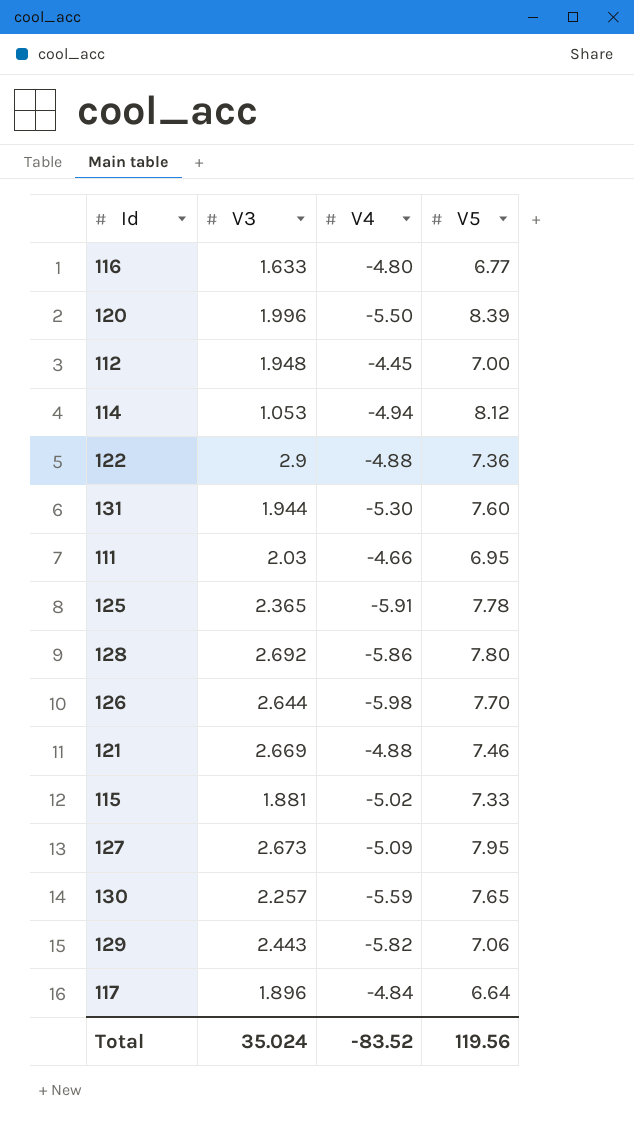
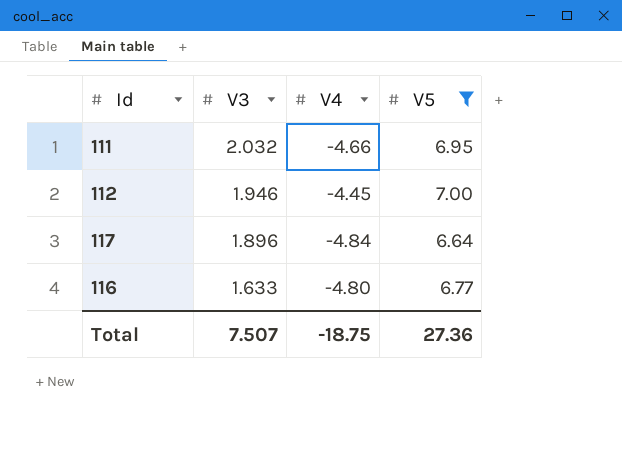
filter: none -> V5 <= 7.00
row order: none -> V3 descending
111 | V3: 2.03 -> 2.032
112 | V3: 1.948 -> 1.946
Total | V3: 35.024 -> 7.507
Total | V4: -83.52 -> -18.75
Total | V5: 119.56 -> 27.36

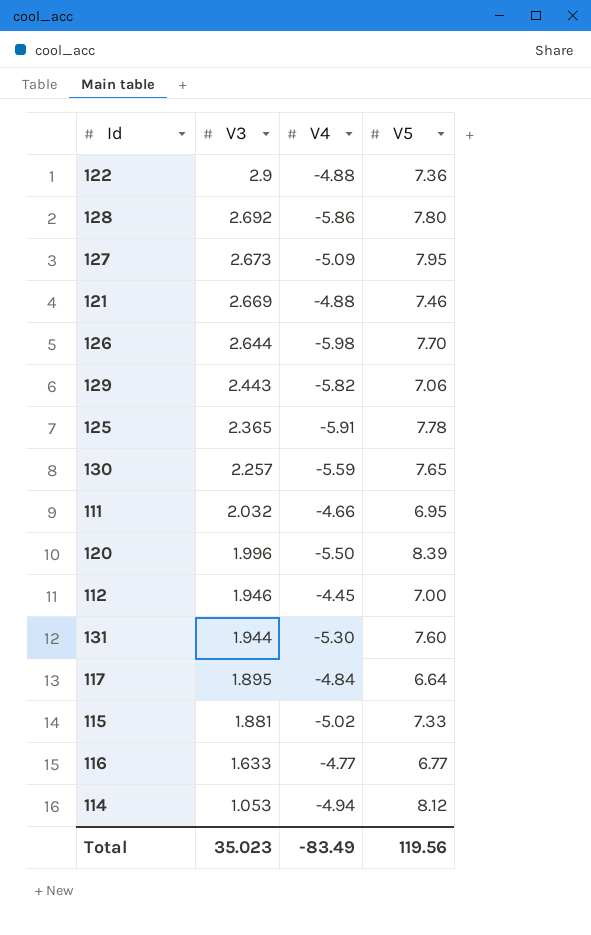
filter: V5 <= 7.00 -> none
117 | V3: 1.896 -> 1.895
116 | V4: -4.80 -> -4.77
Total | V3: 7.507 -> 35.023
Total | V4: -18.75 -> -83.49
Total | V5: 27.36 -> 119.56

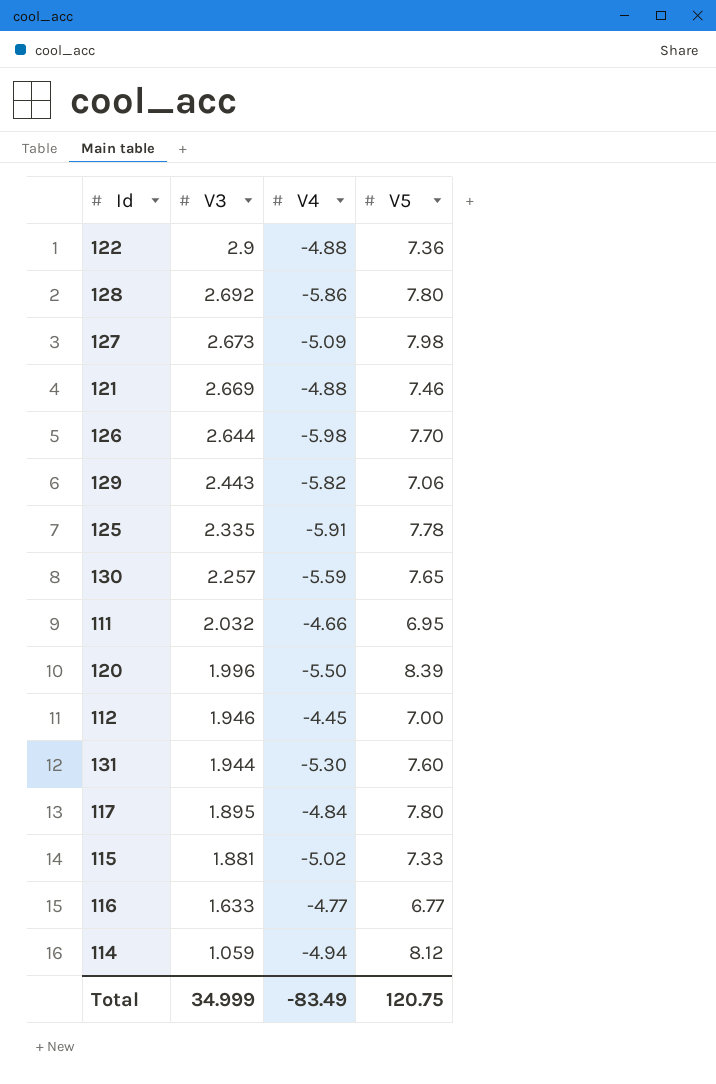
127 | V5: 7.95 -> 7.98
125 | V3: 2.365 -> 2.335
117 | V5: 6.64 -> 7.80
114 | V3: 1.053 -> 1.059
Total | V3: 35.023 -> 34.999
Total | V5: 119.56 -> 120.75

